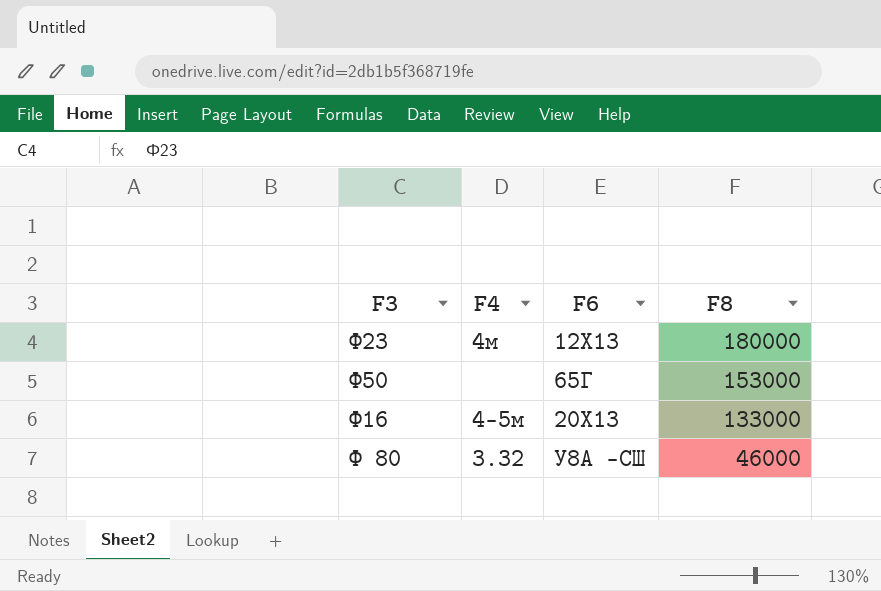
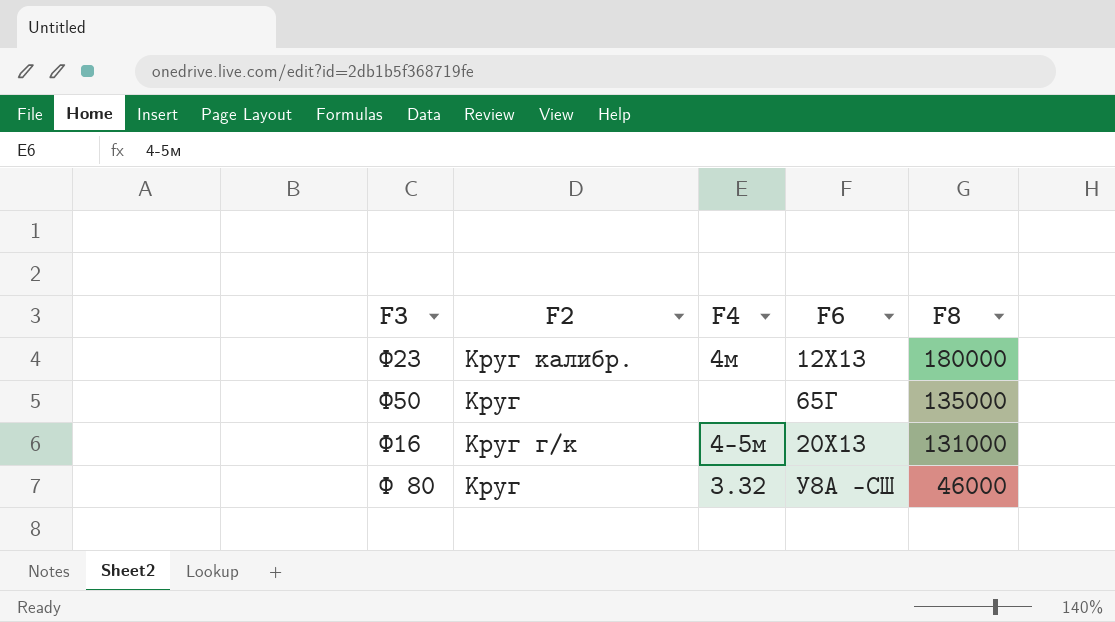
column F2 | position: none -> 2
Ф50 | F8: 153000 -> 135000
Ф16 | F8: 133000 -> 131000

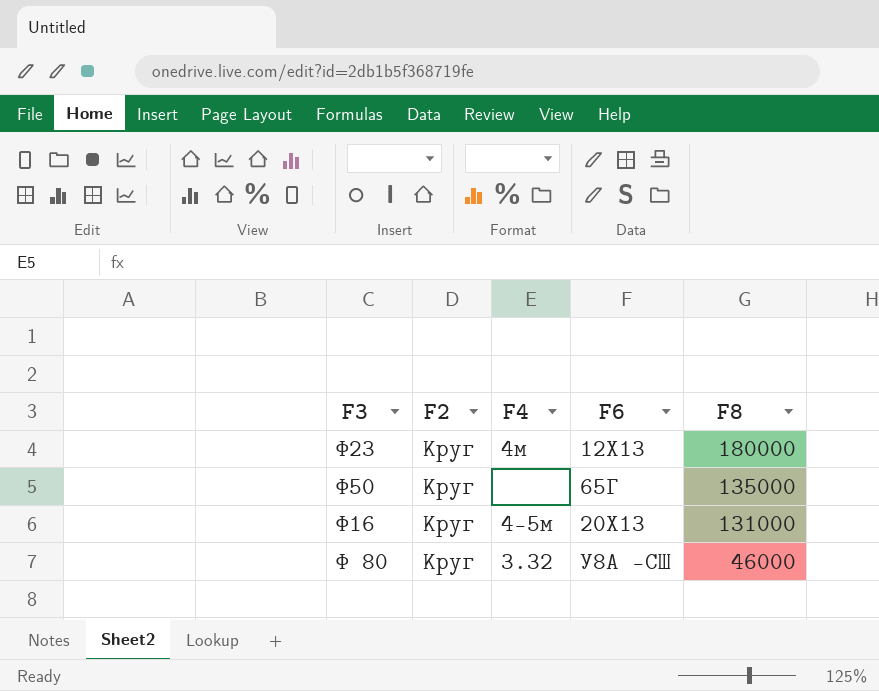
Ф23 | F2: Круг калибр. -> Круг
Ф16 | F2: Круг г/к -> Круг

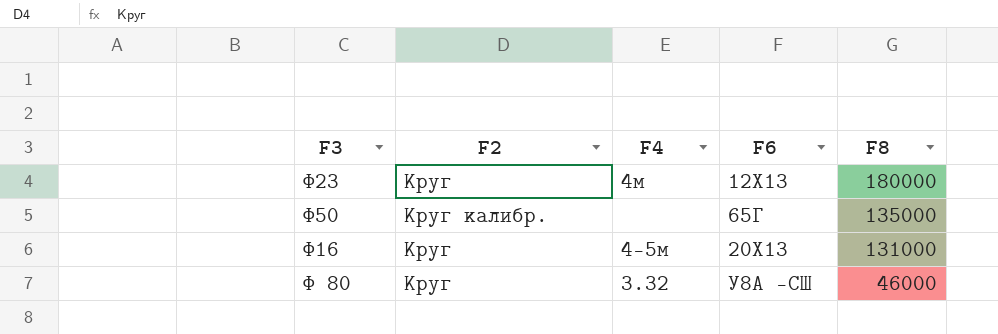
Ф50 | F2: Круг -> Круг калибр.

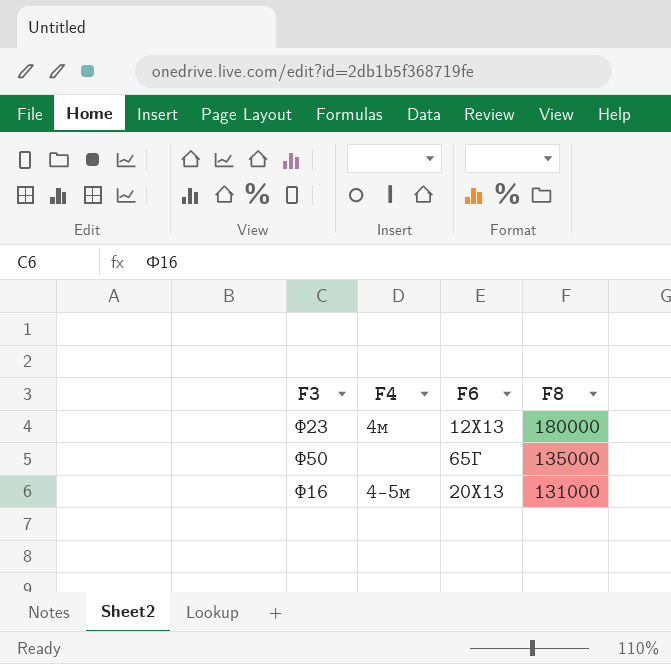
column F2 | position: 2 -> none
row Ф 80: Круг | 3.32 | У8А -СШ | 46000 -> none

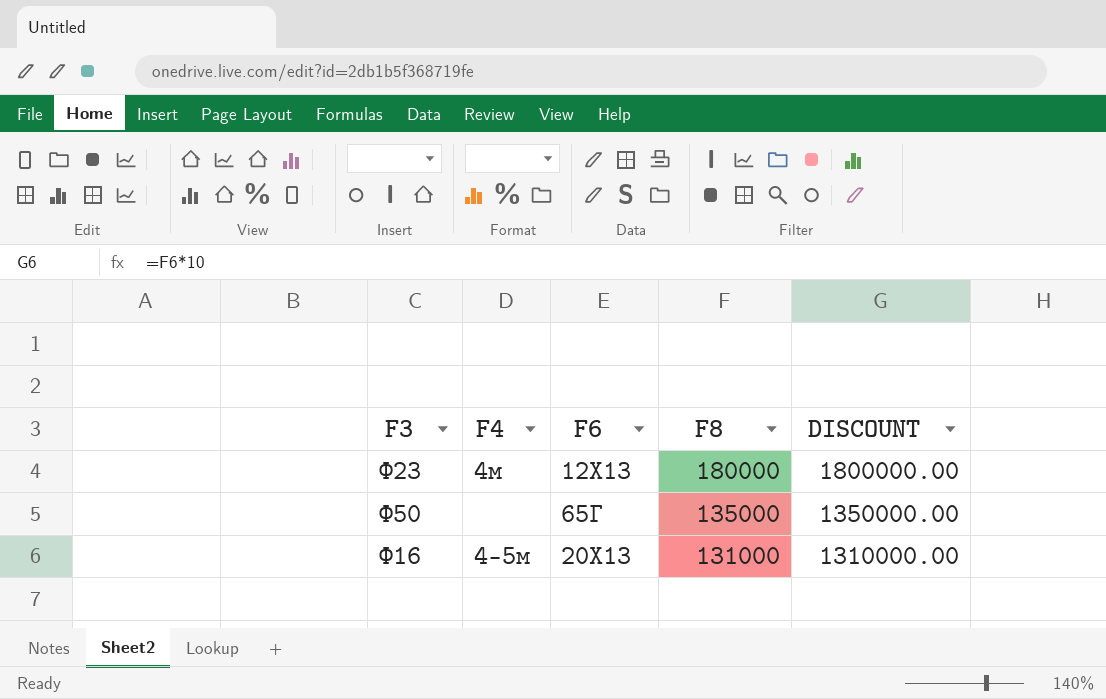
column DISCOUNT | formula: none -> [F8] * 10

